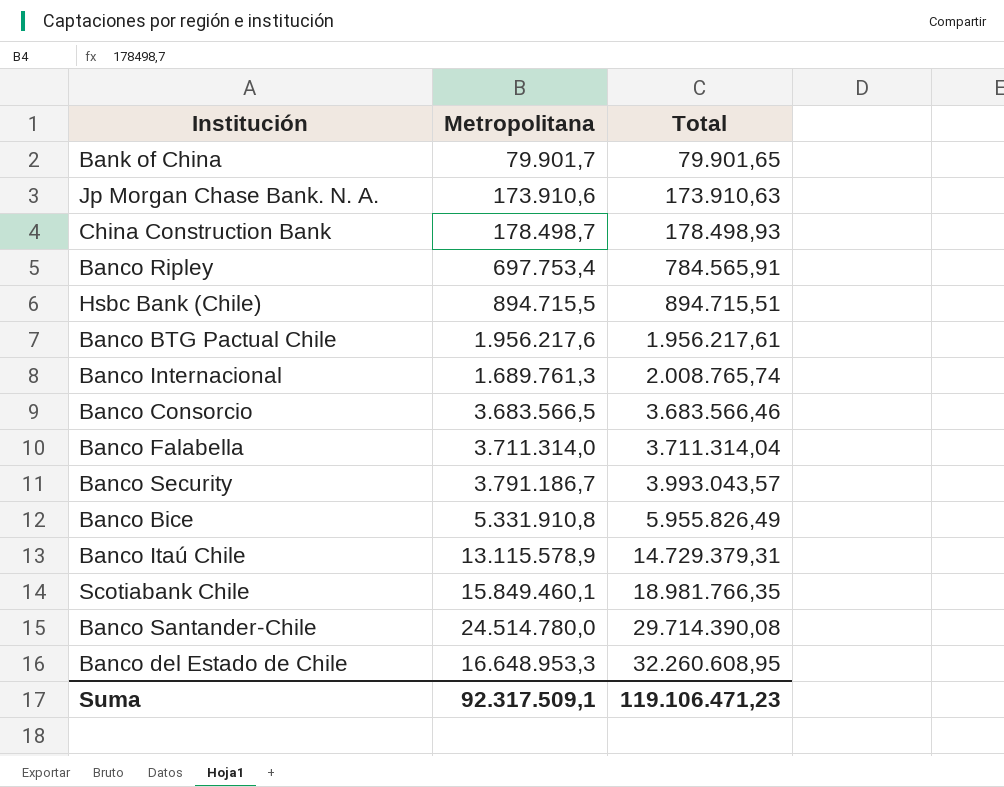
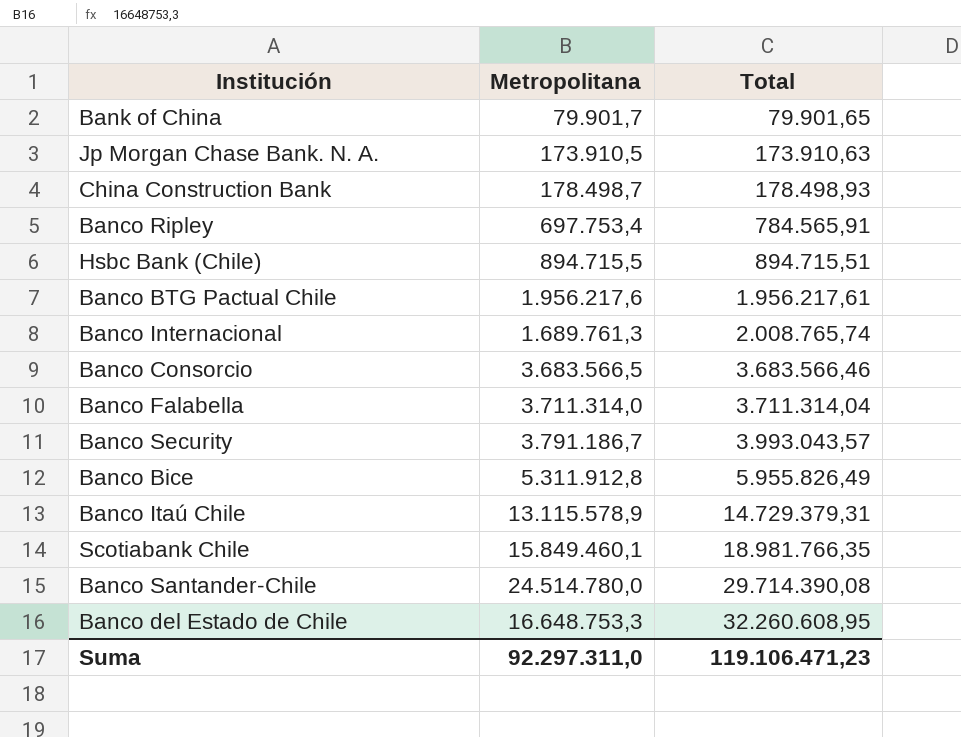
Jp Morgan Chase Bank. N. A. | Metropolitana: 173.910,6 -> 173.910,5
Banco Bice | Metropolitana: 5.331.910,8 -> 5.311.912,8
Banco del Estado de Chile | Metropolitana: 16.648.953,3 -> 16.648.753,3
Suma | Metropolitana: 92.317.509,1 -> 92.297.311,0

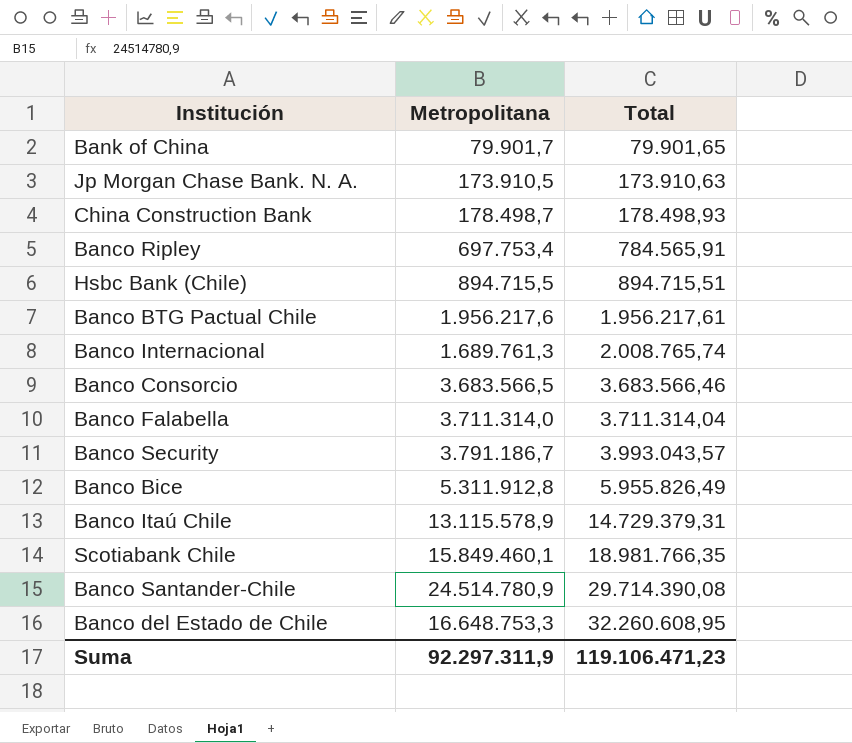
Banco Santander-Chile | Metropolitana: 24.514.780,0 -> 24.514.780,9
Suma | Metropolitana: 92.297.311,0 -> 92.297.311,9

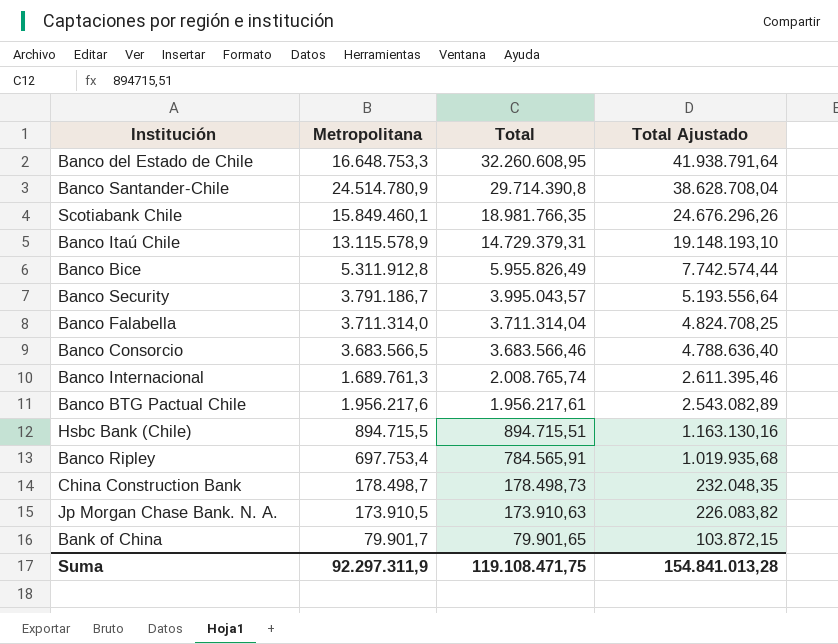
row order: Total ascending -> Total descending
column Total Ajustado | formula: none -> [Total] * 1,3
Banco Santander-Chile | Total: 29.714.390,08 -> 29.714.390,8
Banco Security | Total: 3.993.043,57 -> 3.995.043,57
China Construction Bank | Total: 178.498,93 -> 178.498,73
Suma | Total: 119.106.471,23 -> 119.108.471,75

